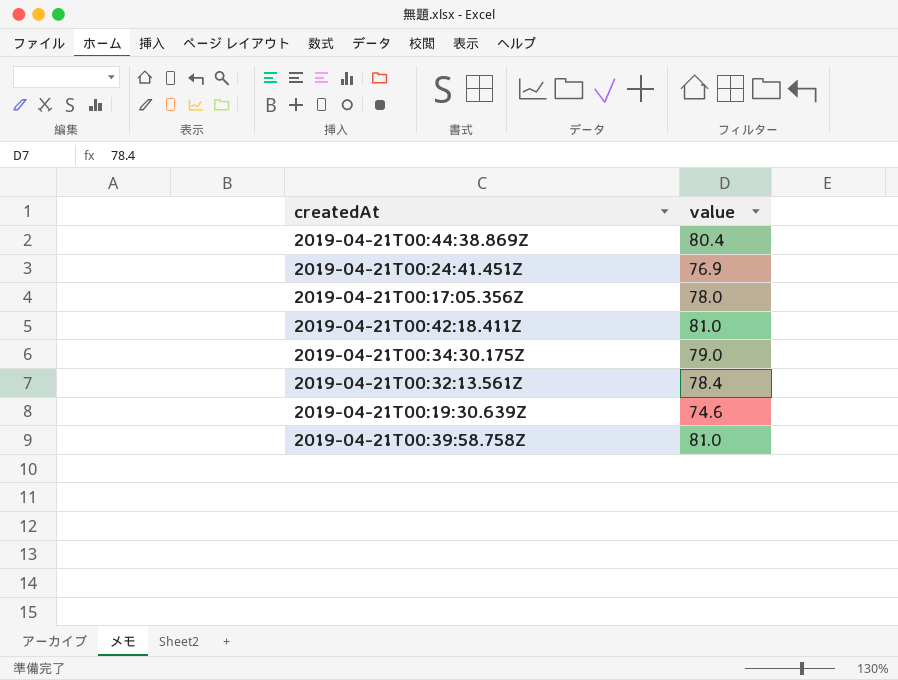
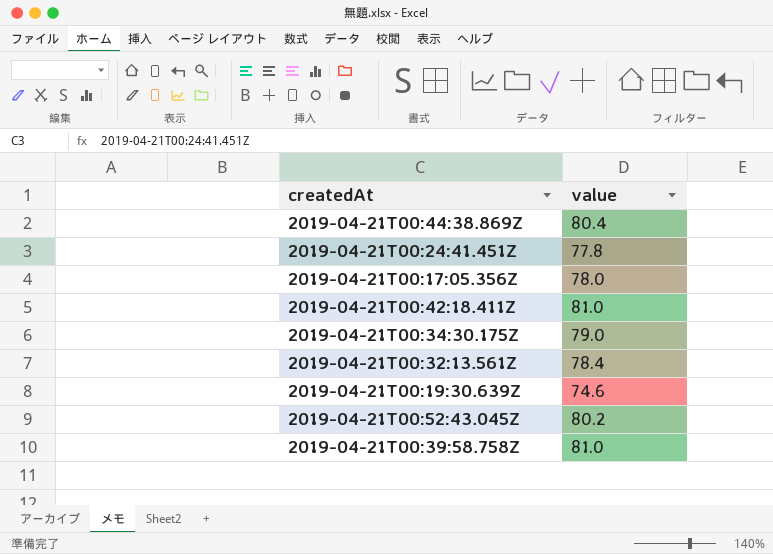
2019-04-21T00:24:41.451Z | value: 76.9 -> 77.8
row 2019-04-21T00:52:43.045Z: none -> 80.2

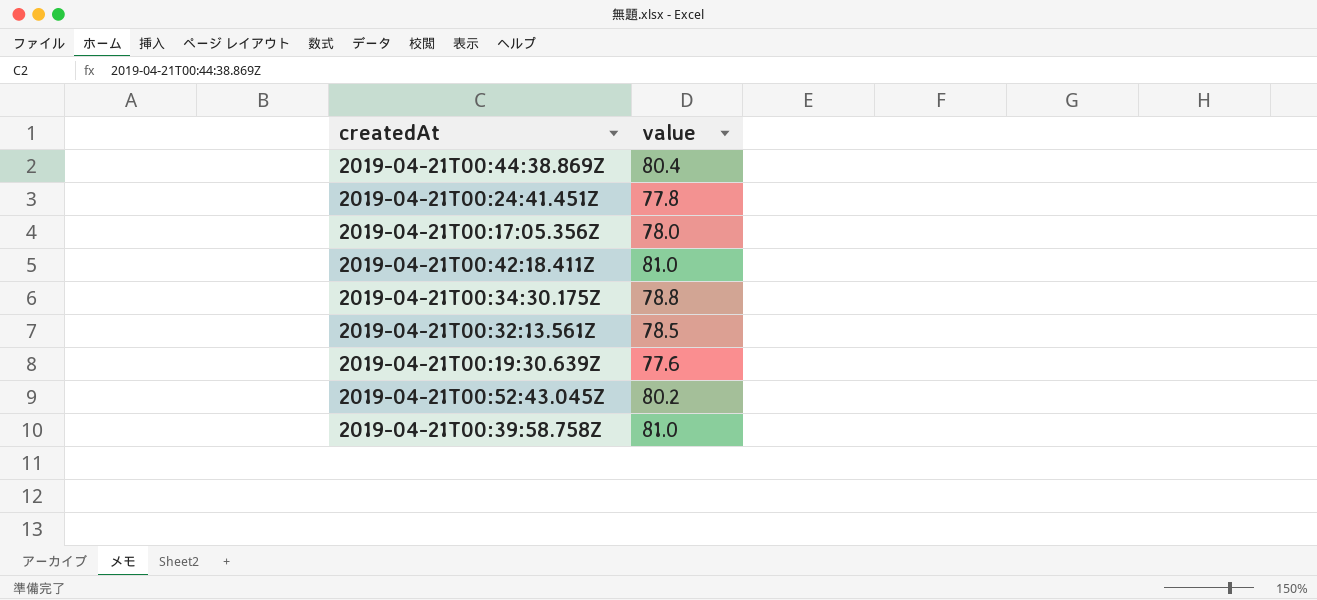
2019-04-21T00:34:30.175Z | value: 79.0 -> 78.8
2019-04-21T00:32:13.561Z | value: 78.4 -> 78.5
2019-04-21T00:19:30.639Z | value: 74.6 -> 77.6

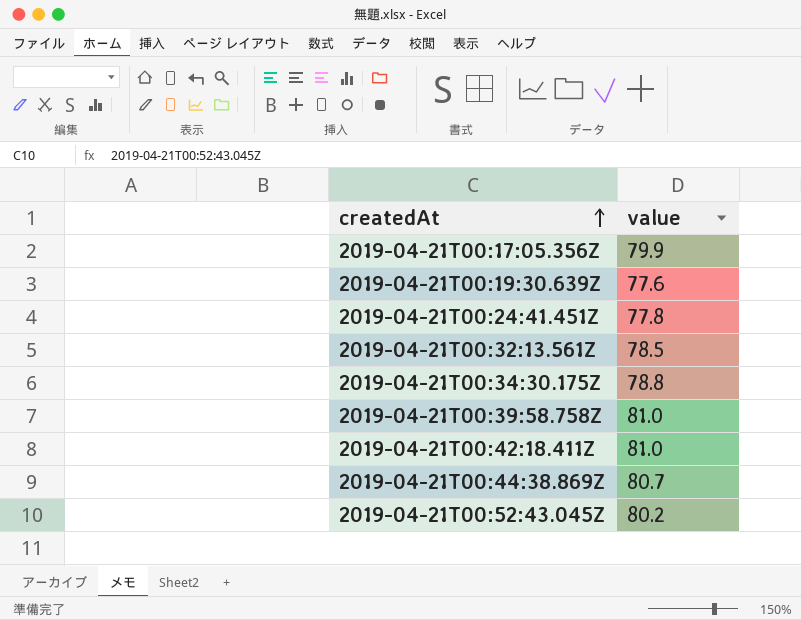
row order: none -> createdAt ascending
2019-04-21T00:17:05.356Z | value: 78.0 -> 79.9
2019-04-21T00:44:38.869Z | value: 80.4 -> 80.7

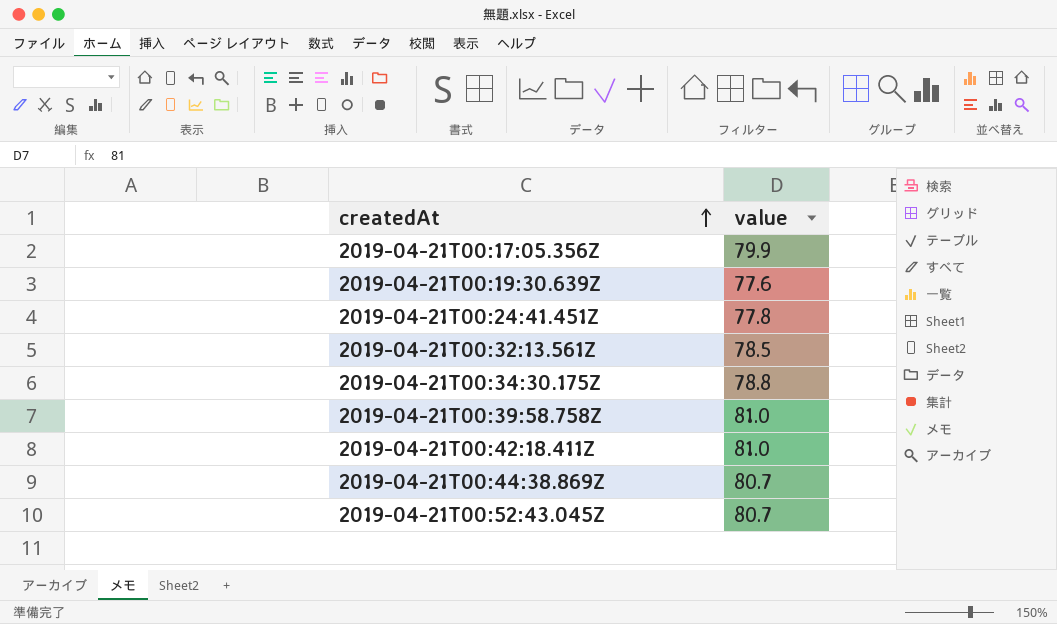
2019-04-21T00:52:43.045Z | value: 80.2 -> 80.7

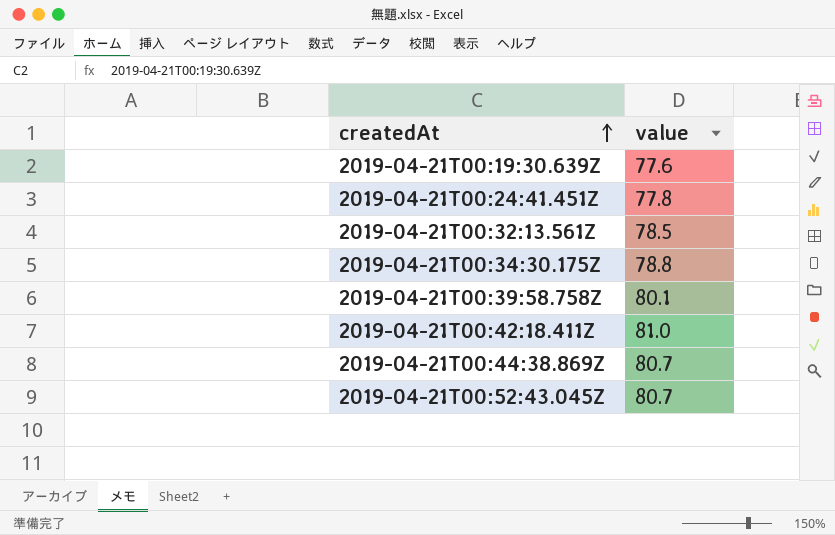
row 2019-04-21T00:17:05.356Z: 79.9 -> none
2019-04-21T00:39:58.758Z | value: 81.0 -> 80.1

